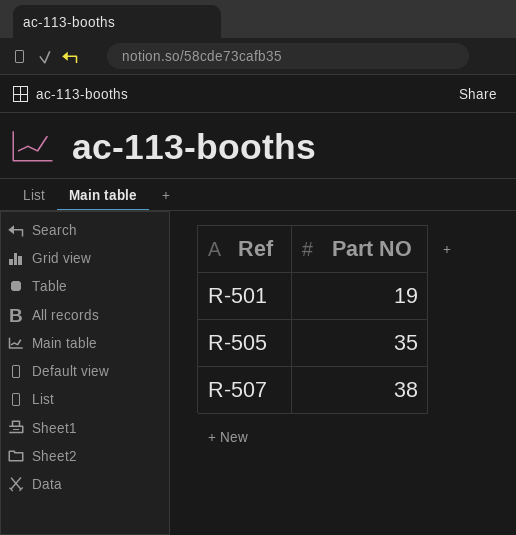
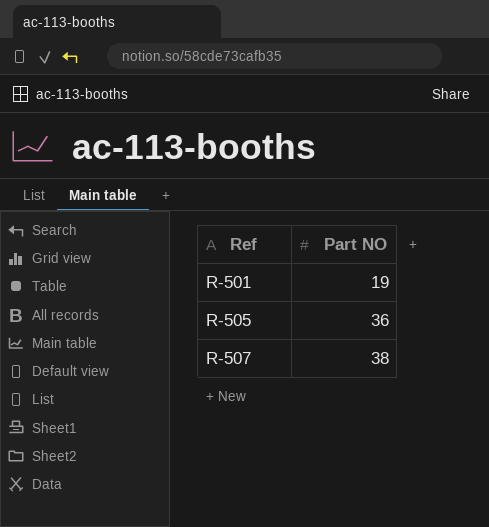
R-505 | Part NO: 35 -> 36

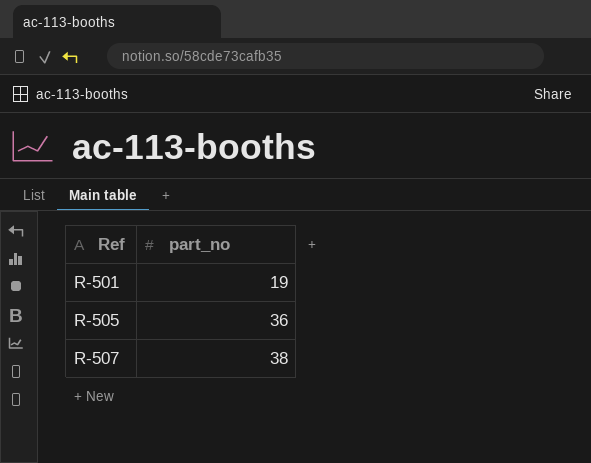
column name: Part NO -> part_no

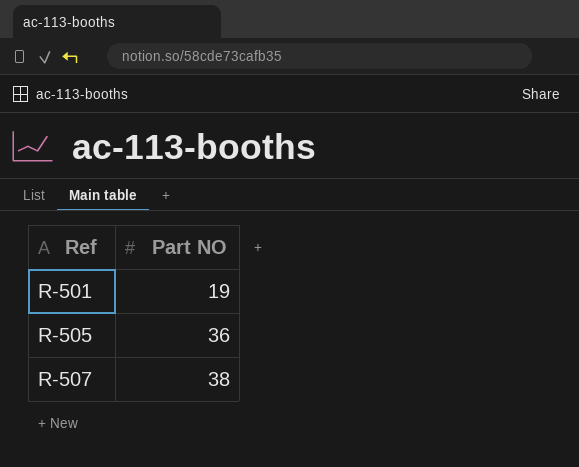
column name: part_no -> Part NO

